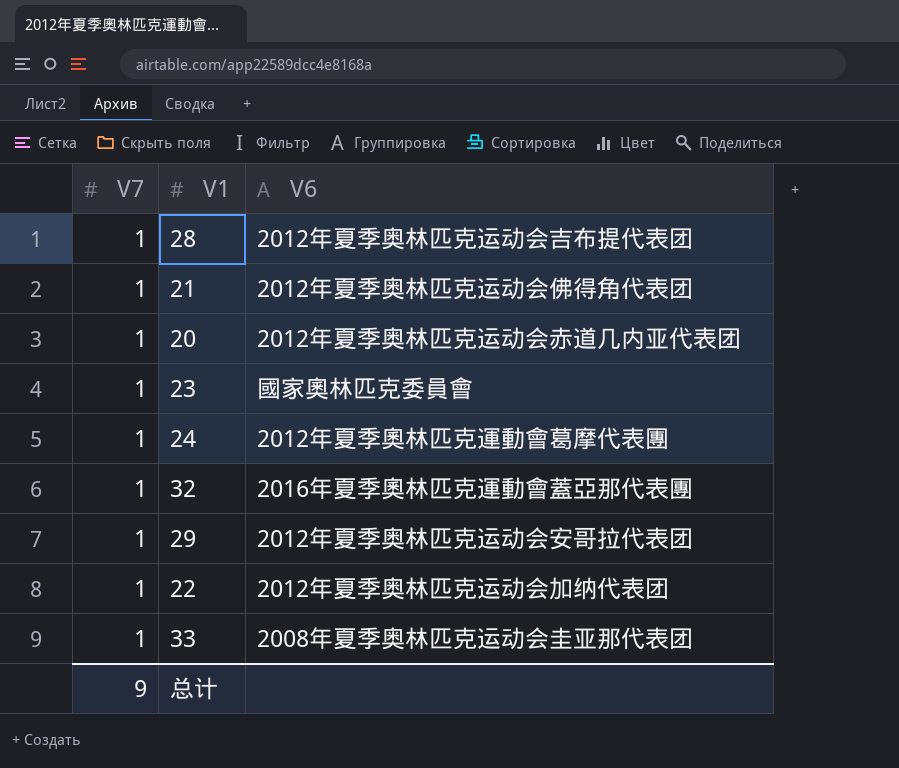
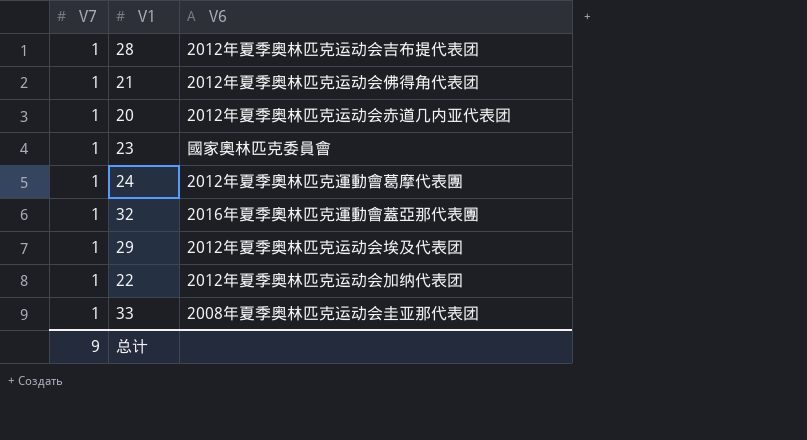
29 | V6: 2012年夏季奥林匹克运动会安哥拉代表团 -> 2012年夏季奥林匹克运动会埃及代表团

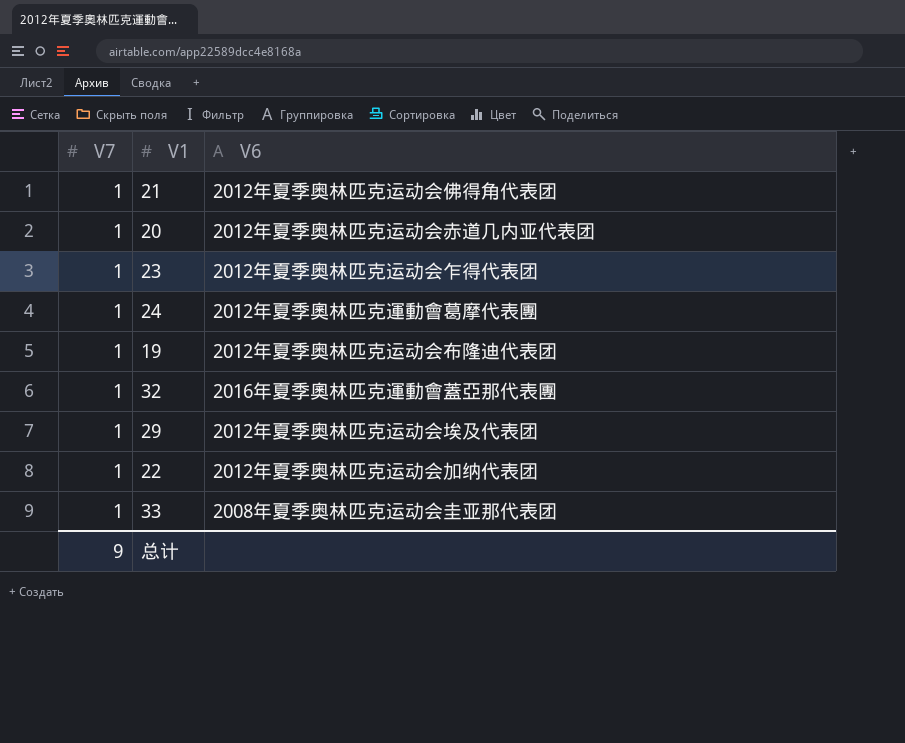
row 28: 1 | 2012年夏季奥林匹克运动会吉布提代表团 -> none
23 | V6: 國家奧林匹克委員會 -> 2012年夏季奥林匹克运动会乍得代表团
row 19: none -> 1 | 2012年夏季奥林匹克运动会布隆迪代表团

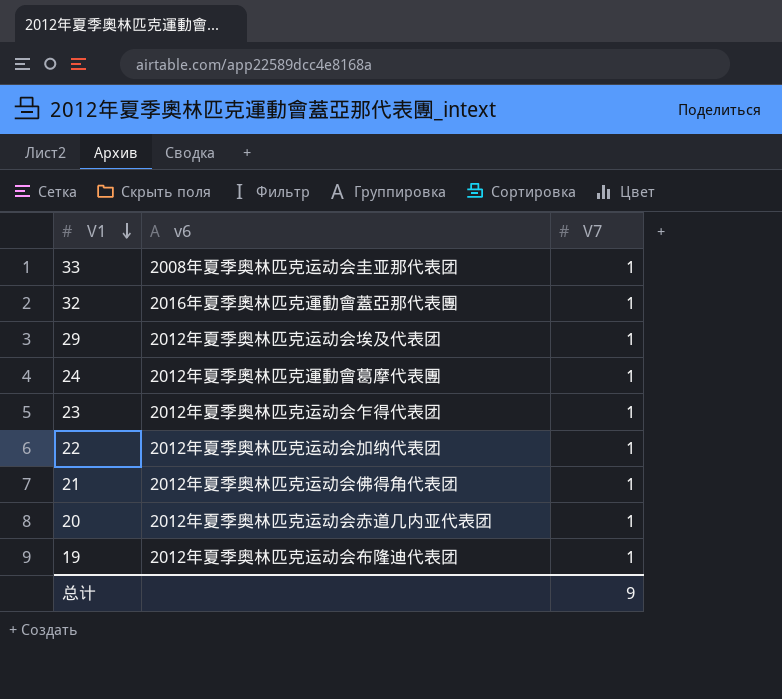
row order: none -> V1 descending
column name: V6 -> v6
column V7 | position: 1 -> 3

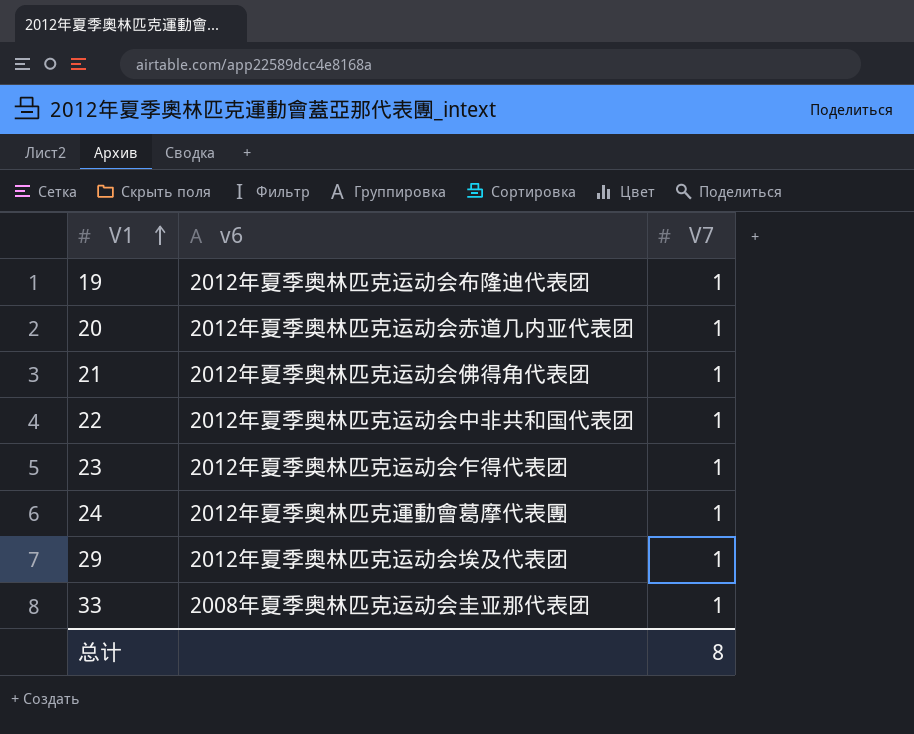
row order: V1 descending -> V1 ascending
row 32: 2016年夏季奧林匹克運動會蓋亞那代表團 | 1 -> none
22 | v6: 2012年夏季奥林匹克运动会加纳代表团 -> 2012年夏季奥林匹克运动会中非共和国代表团
总计 | V7: 9 -> 8

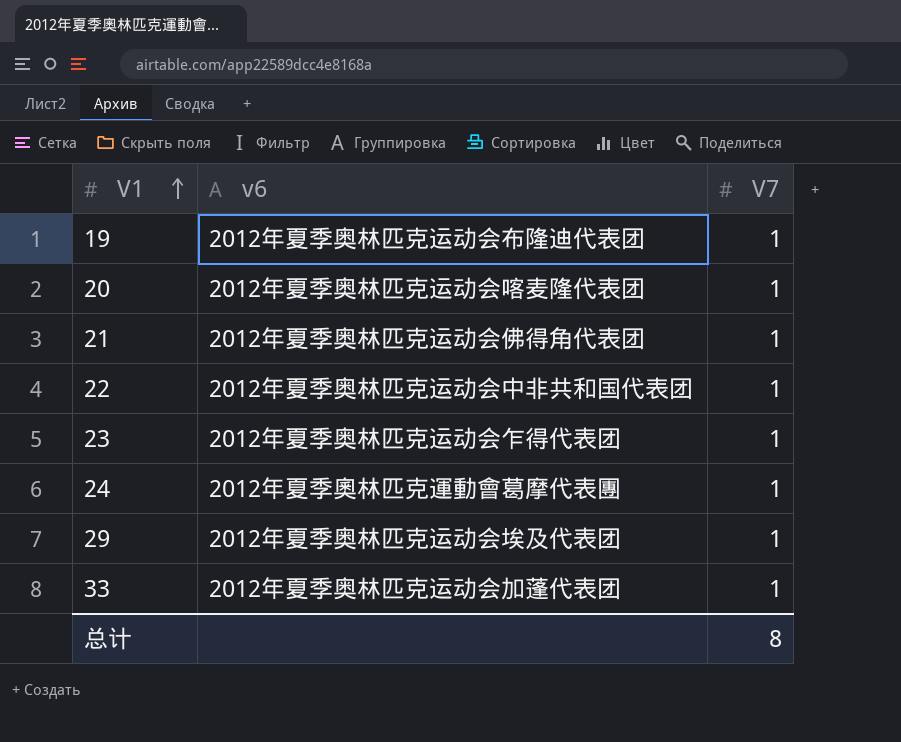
20 | v6: 2012年夏季奥林匹克运动会赤道几内亚代表团 -> 2012年夏季奥林匹克运动会喀麦隆代表团
33 | v6: 2008年夏季奥林匹克运动会圭亚那代表团 -> 2012年夏季奥林匹克运动会加蓬代表团

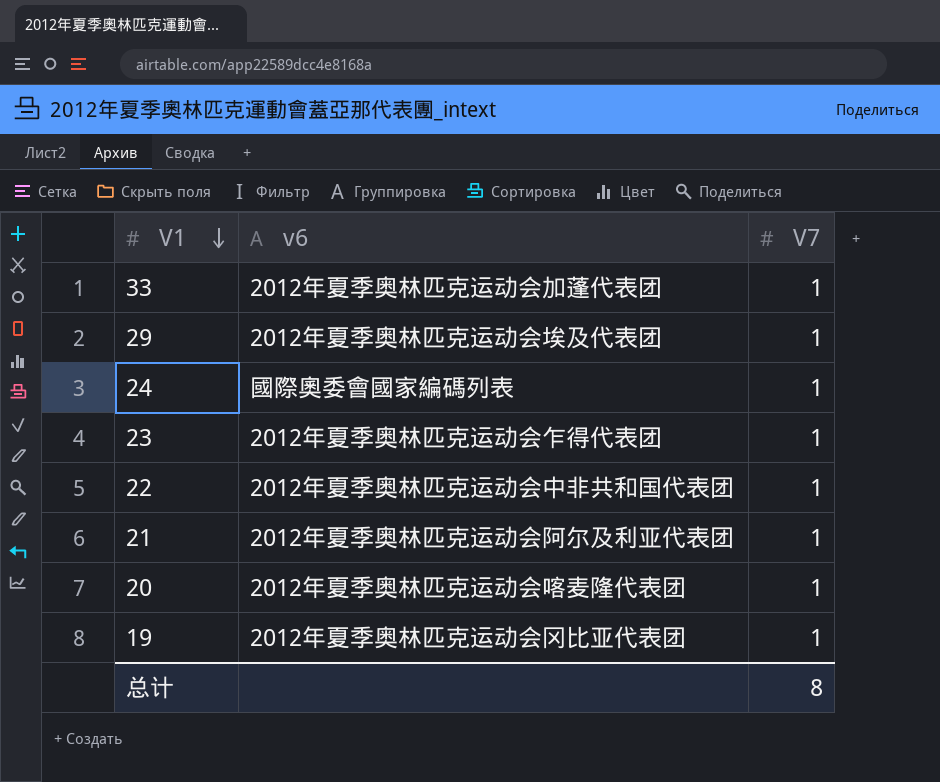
row order: V1 ascending -> V1 descending
24 | v6: 2012年夏季奧林匹克運動會葛摩代表團 -> 國際奧委會國家編碼列表
21 | v6: 2012年夏季奥林匹克运动会佛得角代表团 -> 2012年夏季奥林匹克运动会阿尔及利亚代表团
19 | v6: 2012年夏季奥林匹克运动会布隆迪代表团 -> 2012年夏季奥林匹克运动会冈比亚代表团

